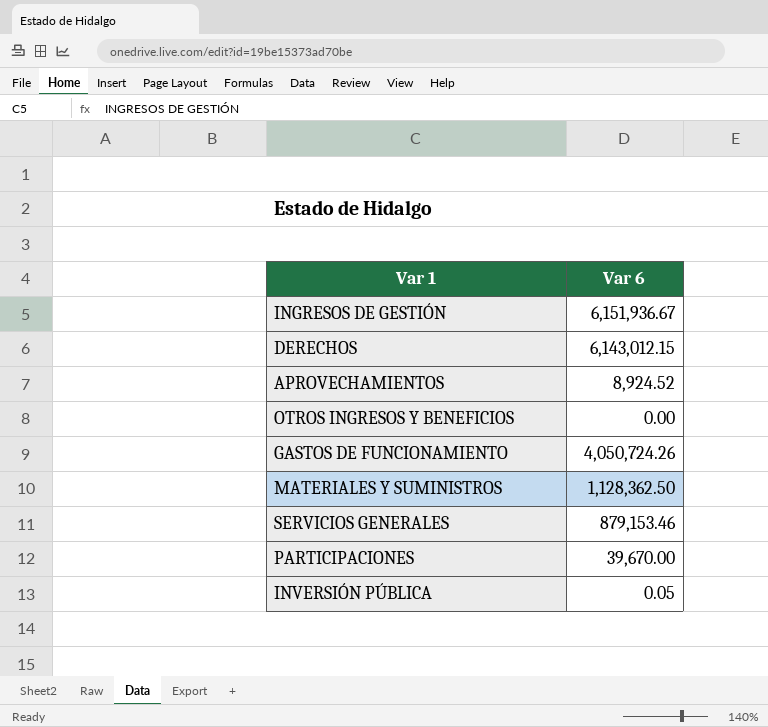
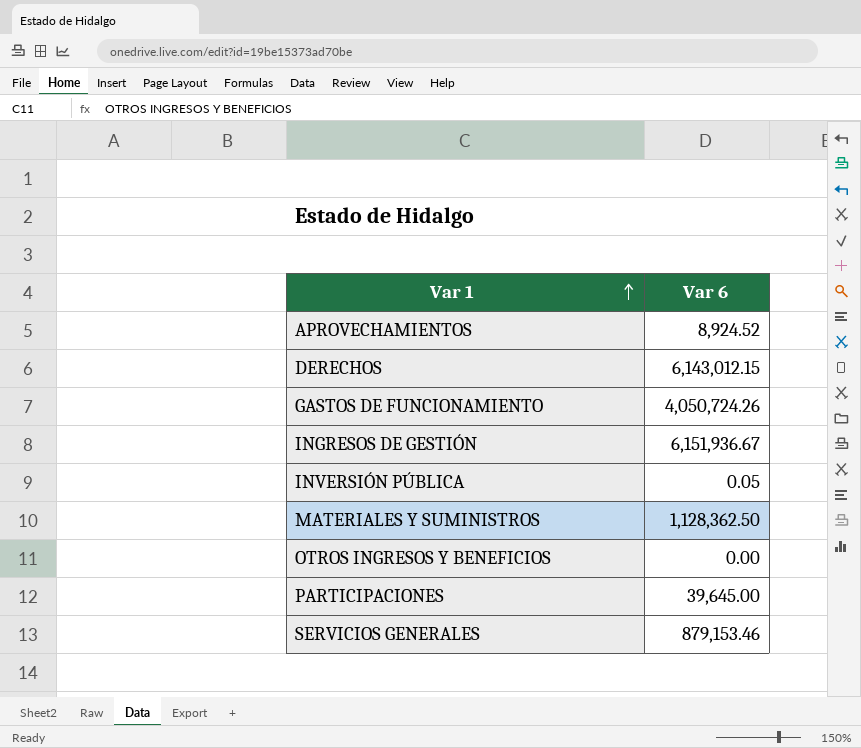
row order: none -> Var 1 ascending
PARTICIPACIONES | Var 6: 39,670.00 -> 39,645.00

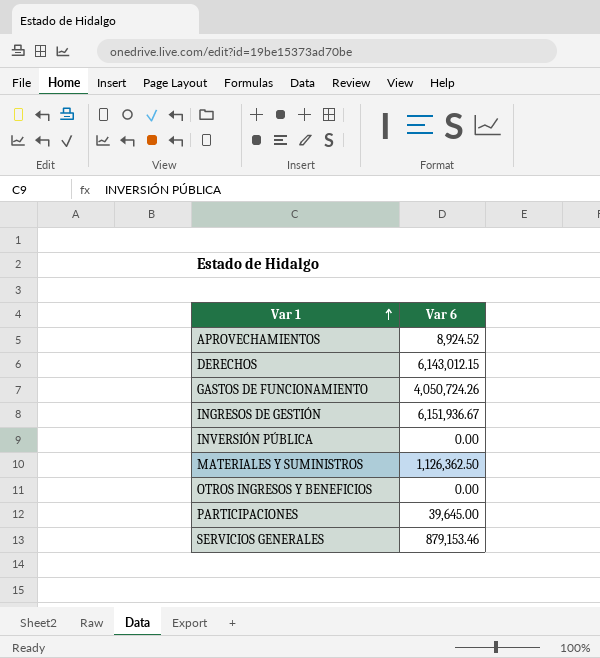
INVERSIÓN PÚBLICA | Var 6: 0.05 -> 0.00
MATERIALES Y SUMINISTROS | Var 6: 1,128,362.50 -> 1,126,362.50

